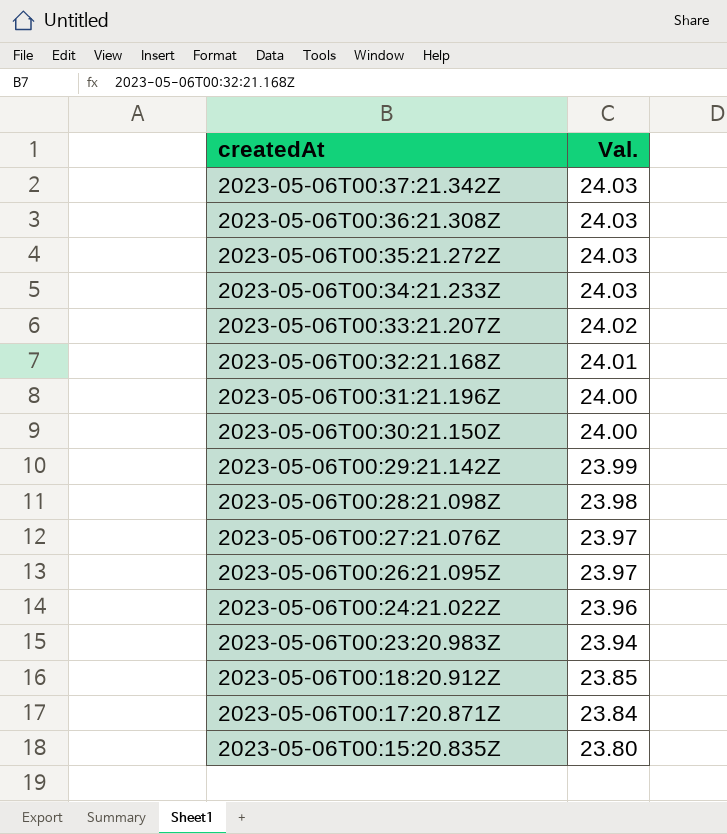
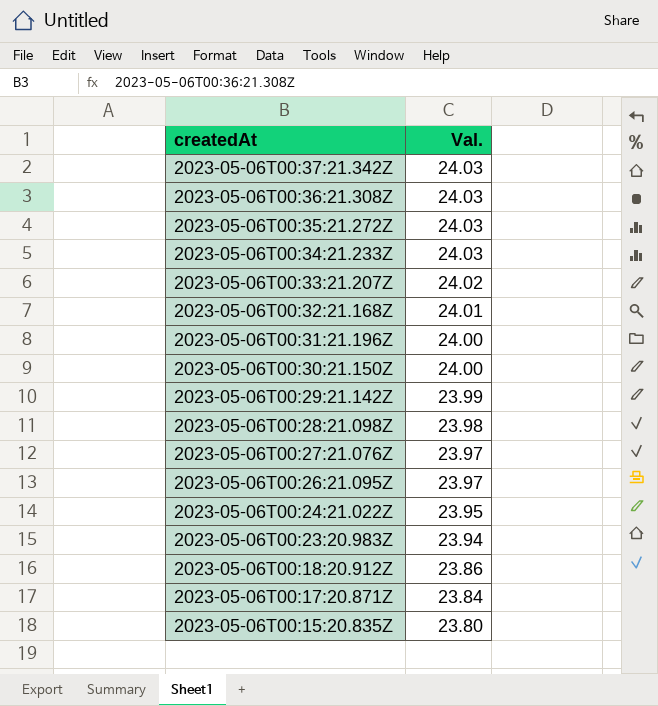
2023-05-06T00:24:21.022Z | Val.: 23.96 -> 23.95
2023-05-06T00:18:20.912Z | Val.: 23.85 -> 23.86

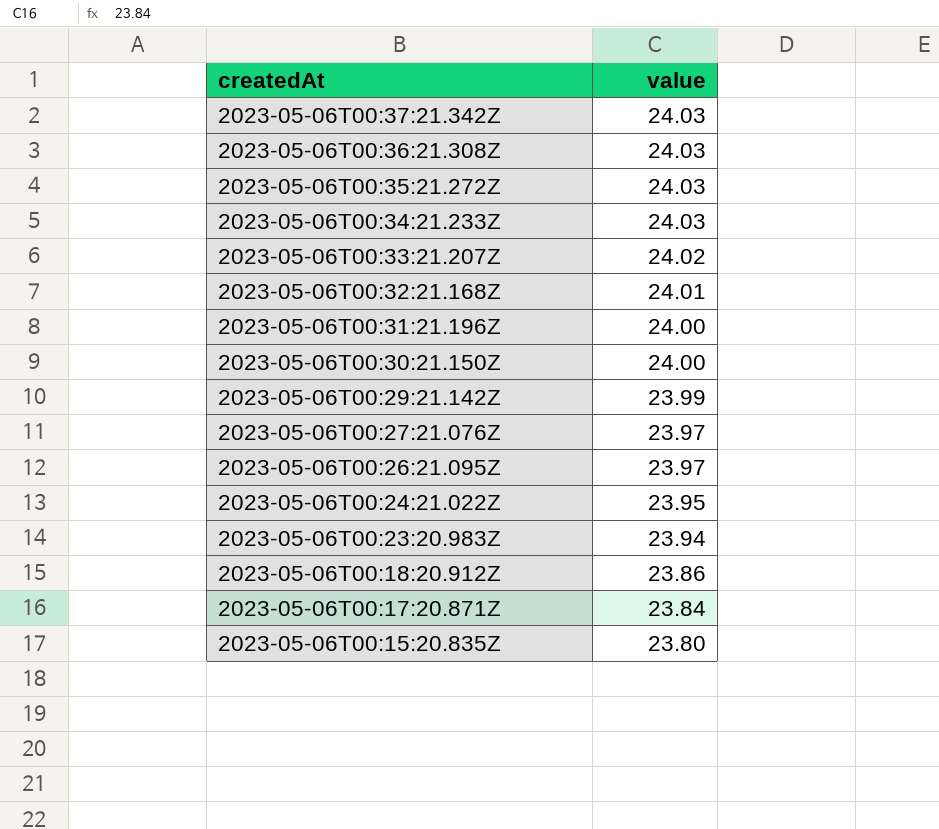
column name: Val. -> value
row 2023-05-06T00:28:21.098Z: 23.98 -> none

